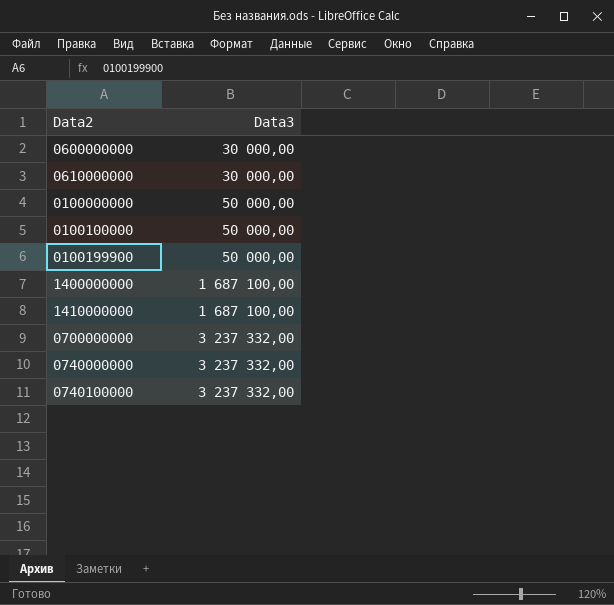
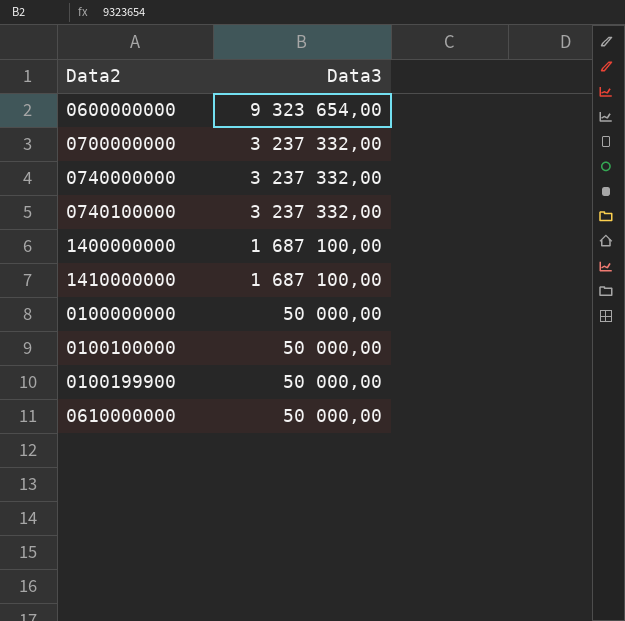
row order: Data3 ascending -> Data3 descending
0600000000 | Data3: 30 000,00 -> 9 323 654,00
0610000000 | Data3: 30 000,00 -> 50 000,00

